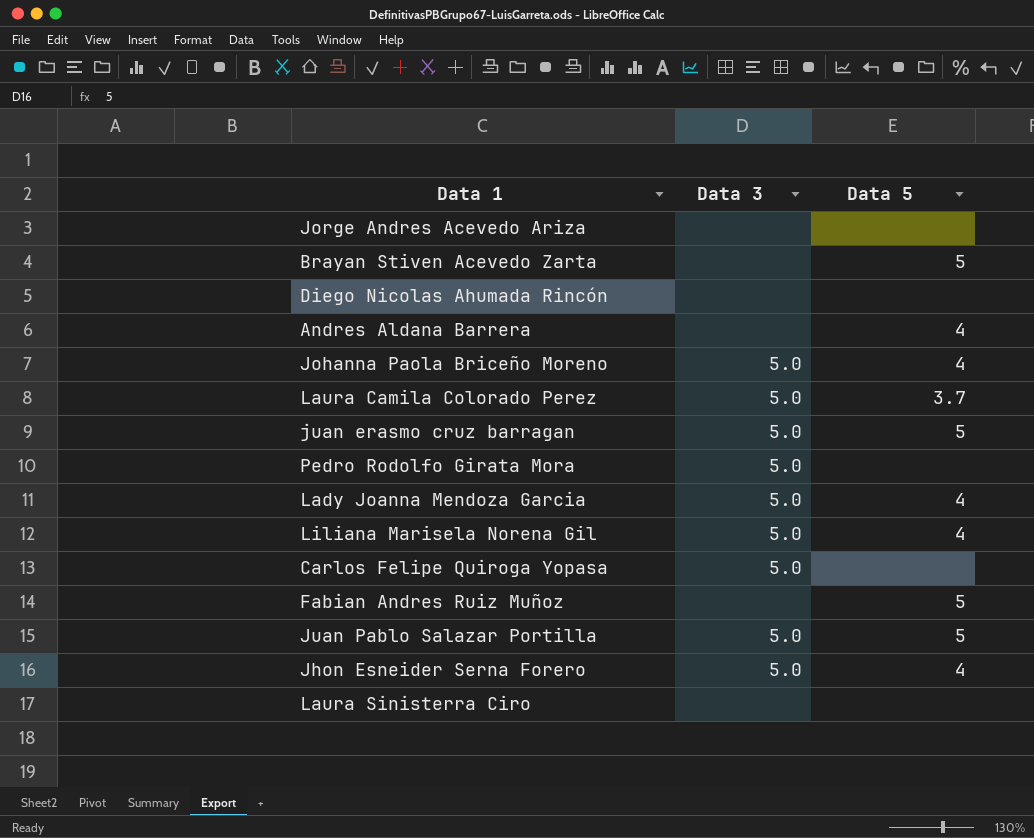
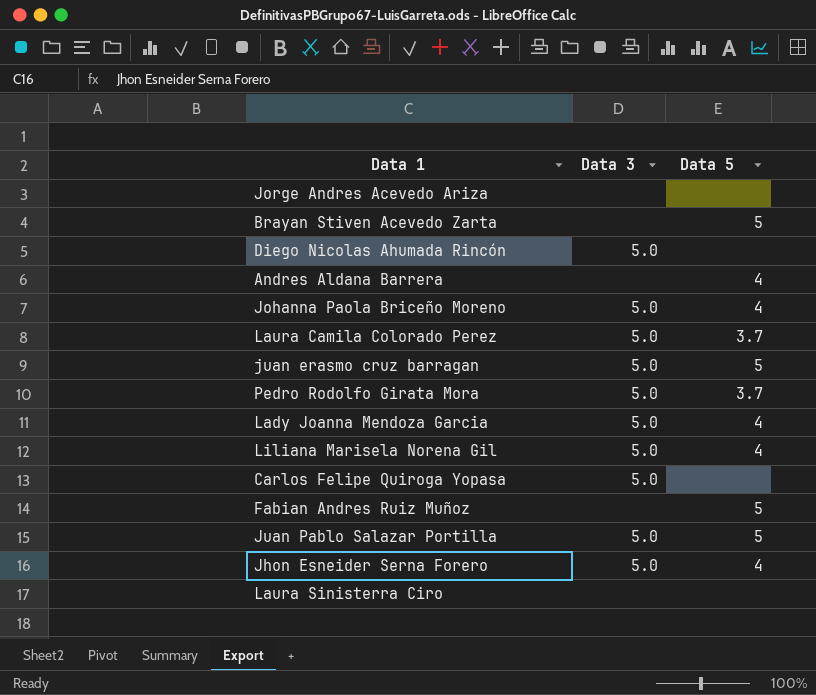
Diego Nicolas Ahumada Rincón | Data 3: none -> 5.0
Pedro Rodolfo Girata Mora | Data 5: none -> 3.7

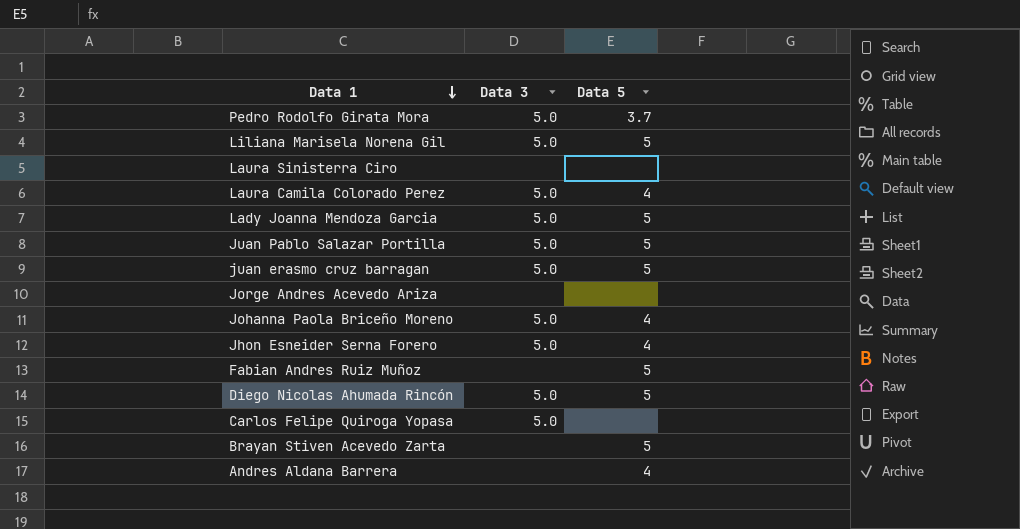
row order: none -> Data 1 descending
Liliana Marisela Norena Gil | Data 5: 4 -> 5
Laura Camila Colorado Perez | Data 5: 3.7 -> 4
Lady Joanna Mendoza Garcia | Data 5: 4 -> 5
Diego Nicolas Ahumada Rincón | Data 5: none -> 5

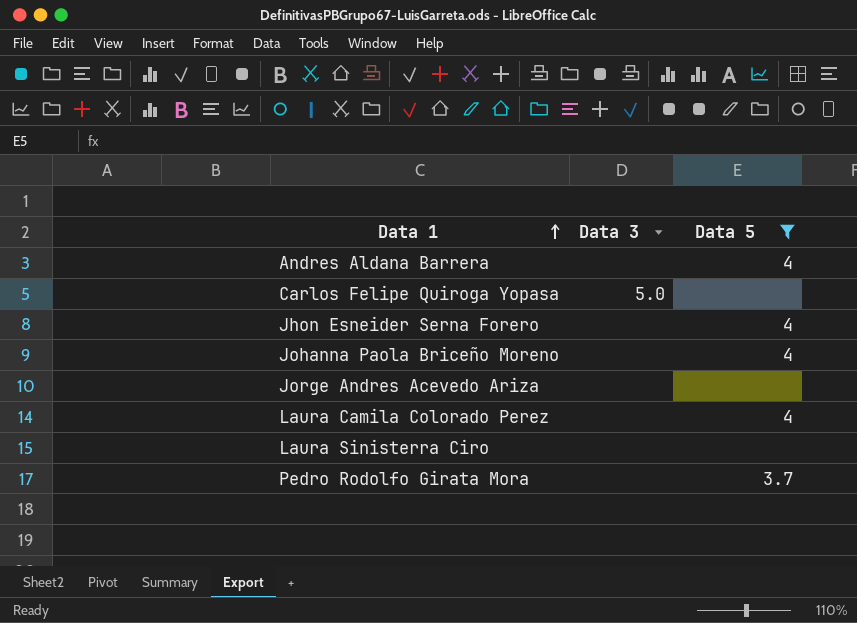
filter: none -> Data 5 != 5
row order: Data 1 descending -> Data 1 ascending
Jhon Esneider Serna Forero | Data 3: 5.0 -> none
Johanna Paola Briceño Moreno | Data 3: 5.0 -> none
Laura Camila Colorado Perez | Data 3: 5.0 -> none
Pedro Rodolfo Girata Mora | Data 3: 5.0 -> none

